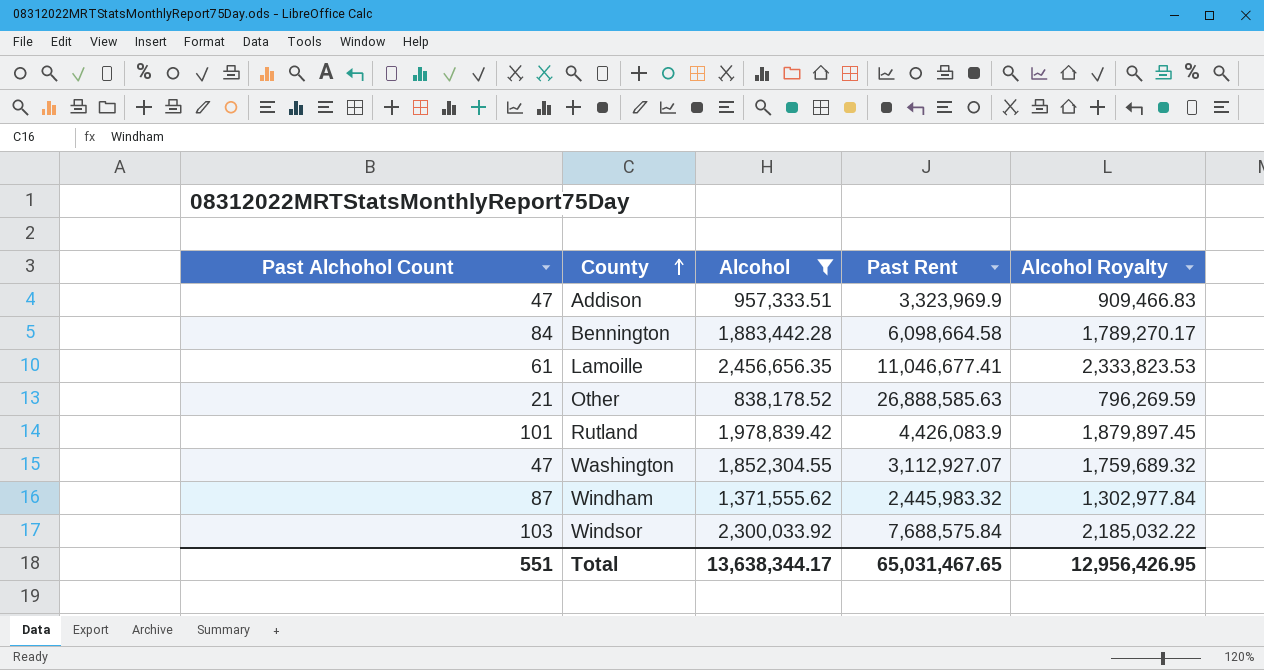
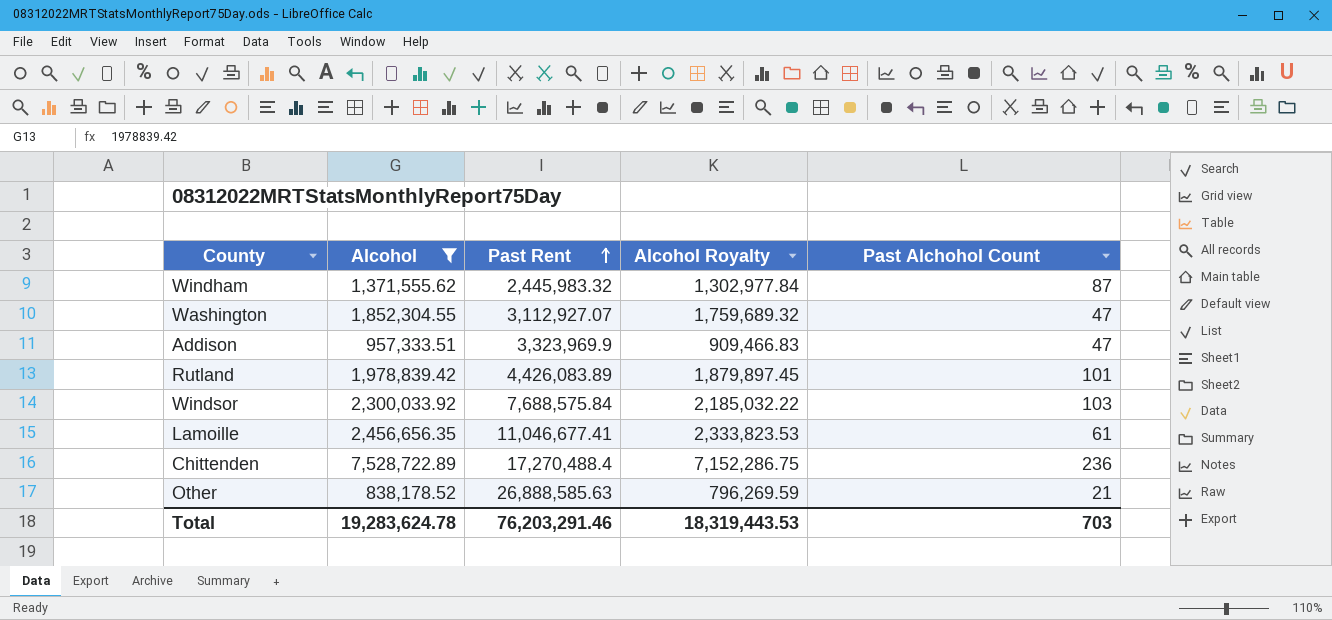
row order: County ascending -> Past Rent ascending
column Past Alchohol Count | position: 1 -> 5
row Bennington: 84 | 1,883,442.28 | 6,098,664.58 | 1,789,270.17 -> none
Rutland | Past Rent: 4,426,083.9 -> 4,426,083.89
row Chittenden: none -> 7,528,722.89 | 17,270,488.4 | 7,152,286.75 | 236
Total | Alcohol: 13,638,344.17 -> 19,283,624.78
Total | Past Rent: 65,031,467.65 -> 76,203,291.46
Total | Alcohol Royalty: 12,956,426.95 -> 18,319,443.53
Total | Past Alchohol Count: 551 -> 703

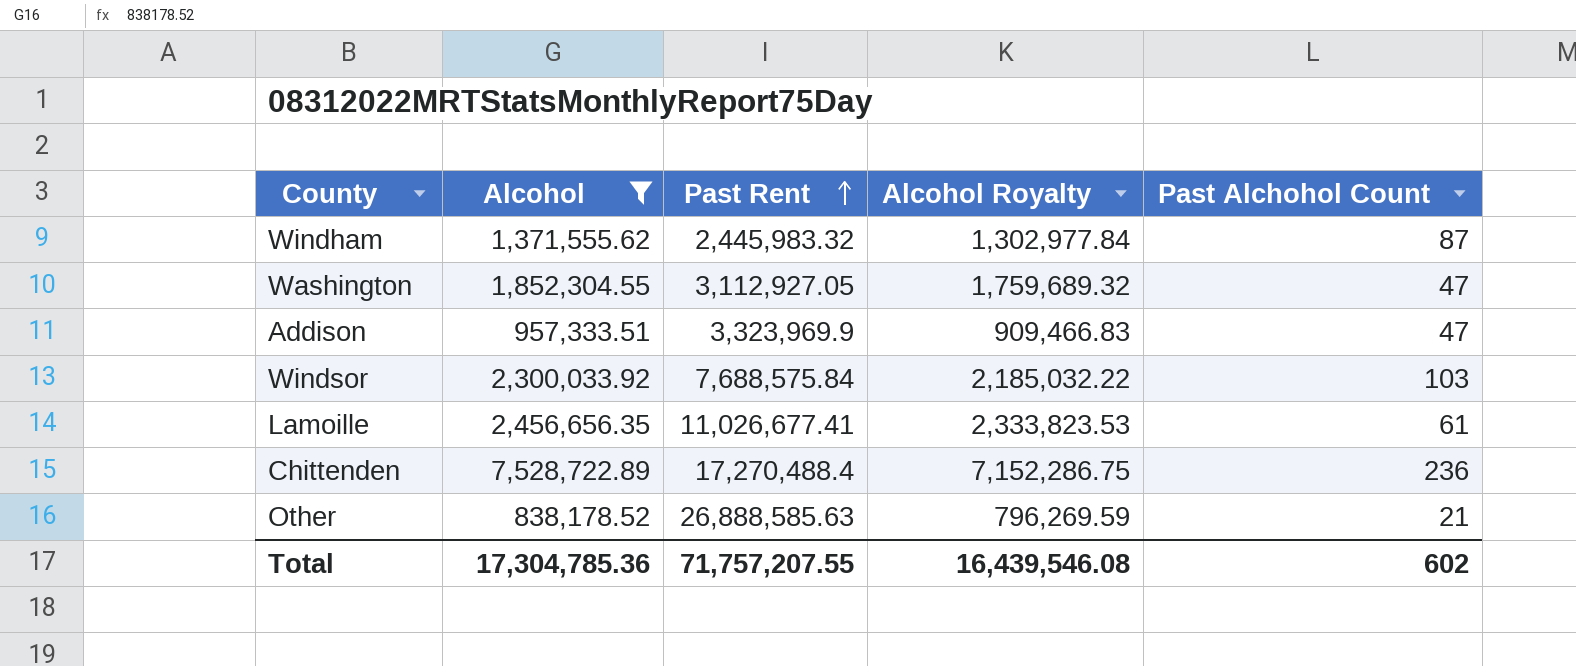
row Rutland: 1,978,839.42 | 4,426,083.89 | 1,879,897.45 | 101 -> none
Washington | Past Rent: 3,112,927.07 -> 3,112,927.05
Lamoille | Past Rent: 11,046,677.41 -> 11,026,677.41
Total | Alcohol: 19,283,624.78 -> 17,304,785.36
Total | Past Rent: 76,203,291.46 -> 71,757,207.55
Total | Alcohol Royalty: 18,319,443.53 -> 16,439,546.08
Total | Past Alchohol Count: 703 -> 602

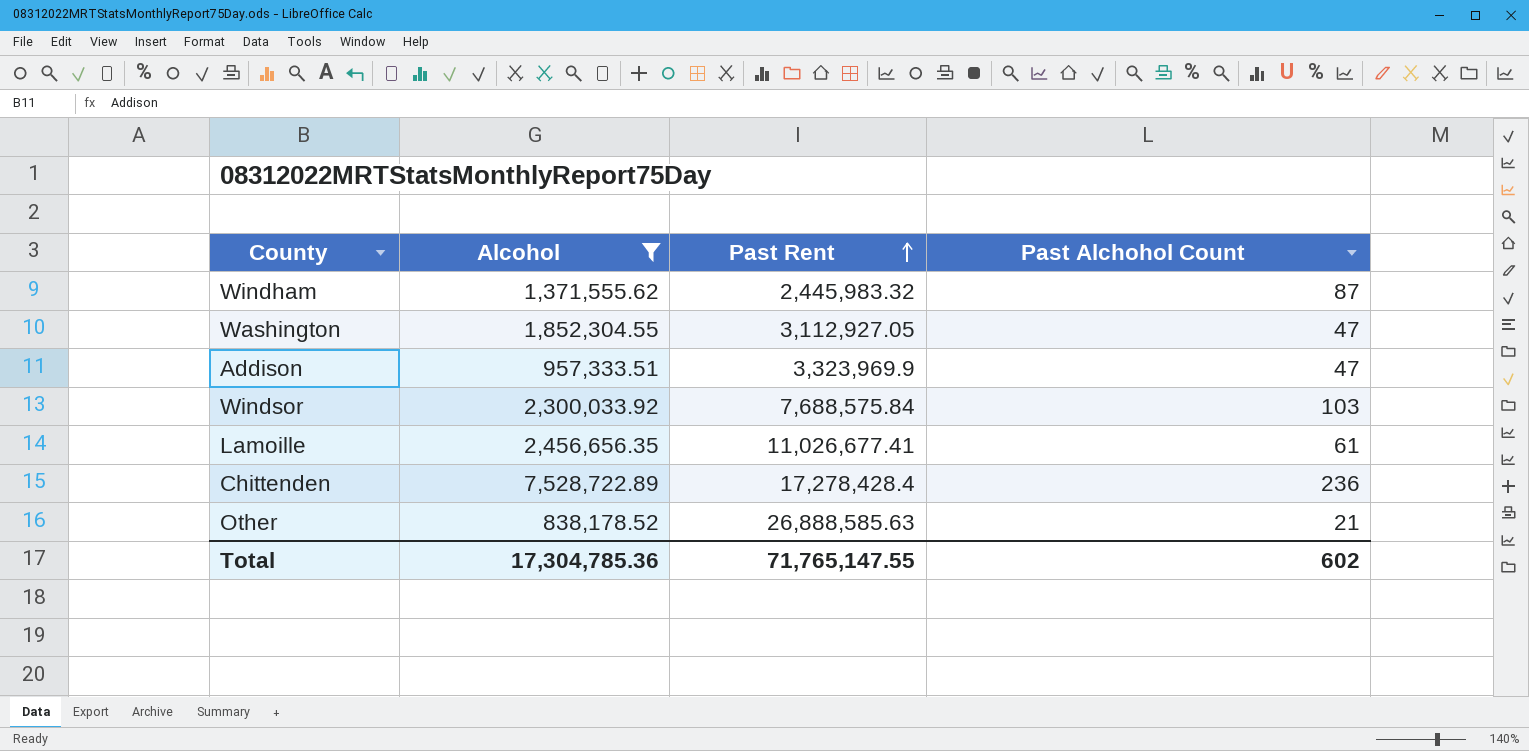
column Alcohol Royalty | formula: [Alcohol] * 0.95 -> none
Chittenden | Past Rent: 17,270,488.4 -> 17,278,428.4
Total | Past Rent: 71,757,207.55 -> 71,765,147.55

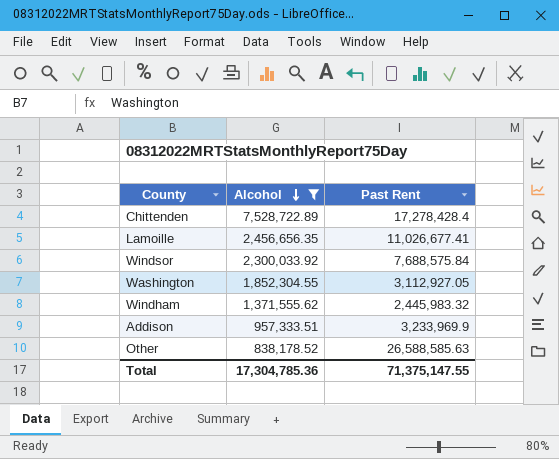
row order: Past Rent ascending -> Alcohol descending
column Past Alchohol Count | position: 4 -> none
Addison | Past Rent: 3,323,969.9 -> 3,233,969.9
Other | Past Rent: 26,888,585.63 -> 26,588,585.63
Total | Past Rent: 71,765,147.55 -> 71,375,147.55

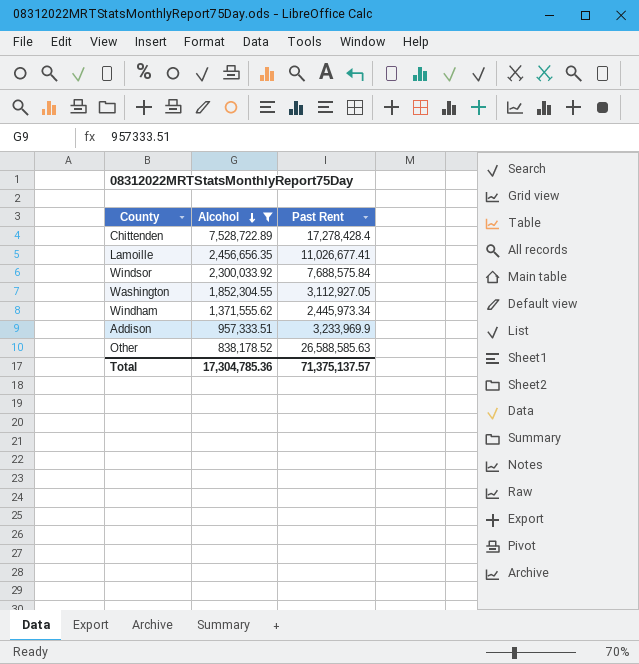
Windham | Past Rent: 2,445,983.32 -> 2,445,973.34
Total | Past Rent: 71,375,147.55 -> 71,375,137.57

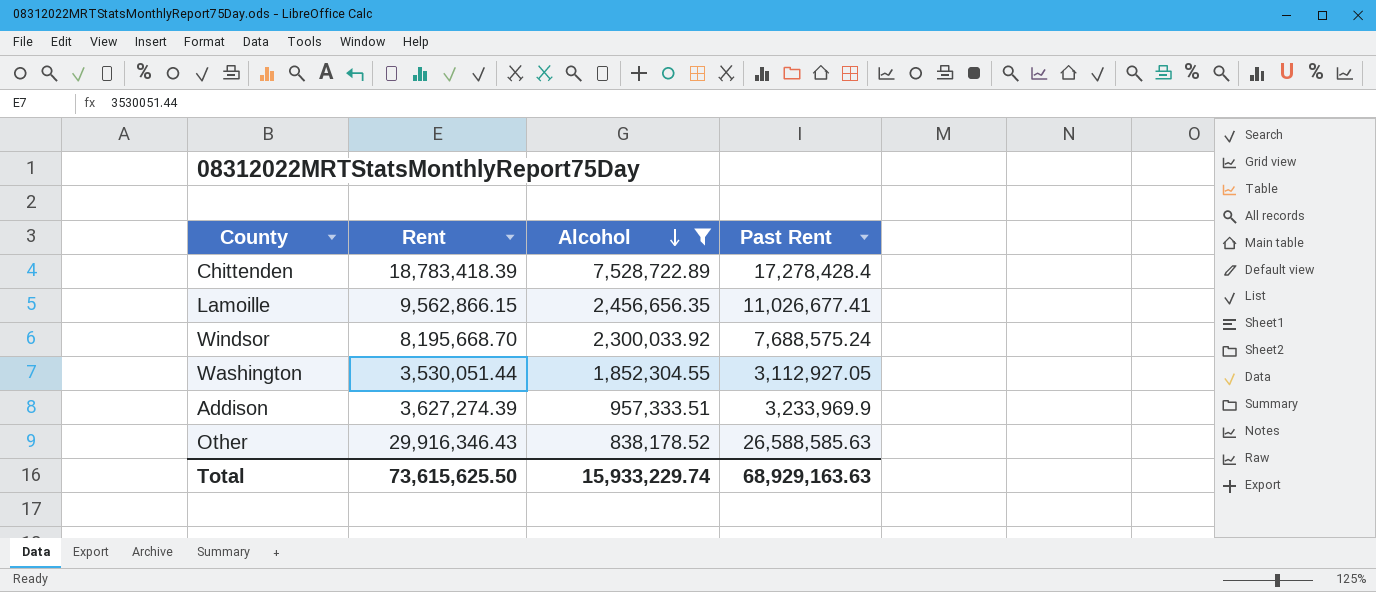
column Rent | position: none -> 2
row Windham: 1,371,555.62 | 2,445,973.34 -> none
Windsor | Past Rent: 7,688,575.84 -> 7,688,575.24
Total | Alcohol: 17,304,785.36 -> 15,933,229.74
Total | Past Rent: 71,375,137.57 -> 68,929,163.63

